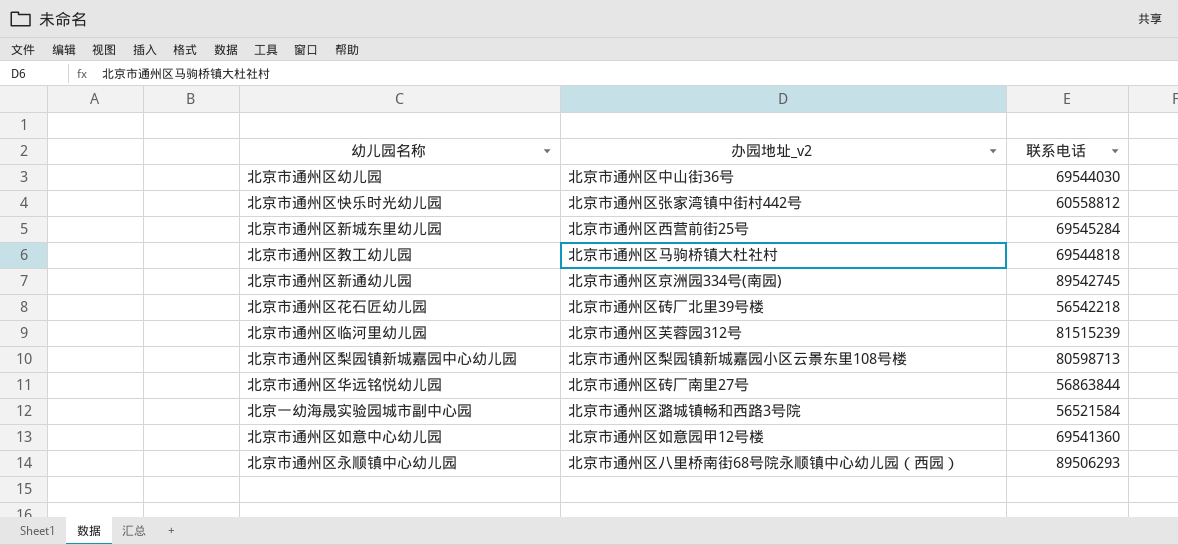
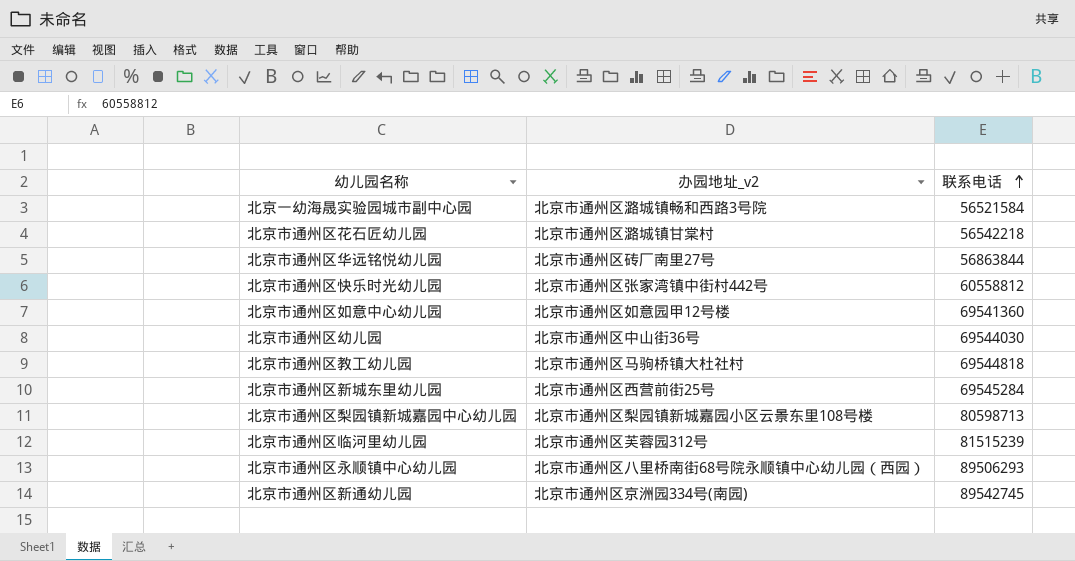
row order: none -> 联系电话 ascending
北京市通州区花石匠幼儿园 | 办园地址_v2: 北京市通州区砖厂北里39号楼 -> 北京市通州区潞城镇甘棠村

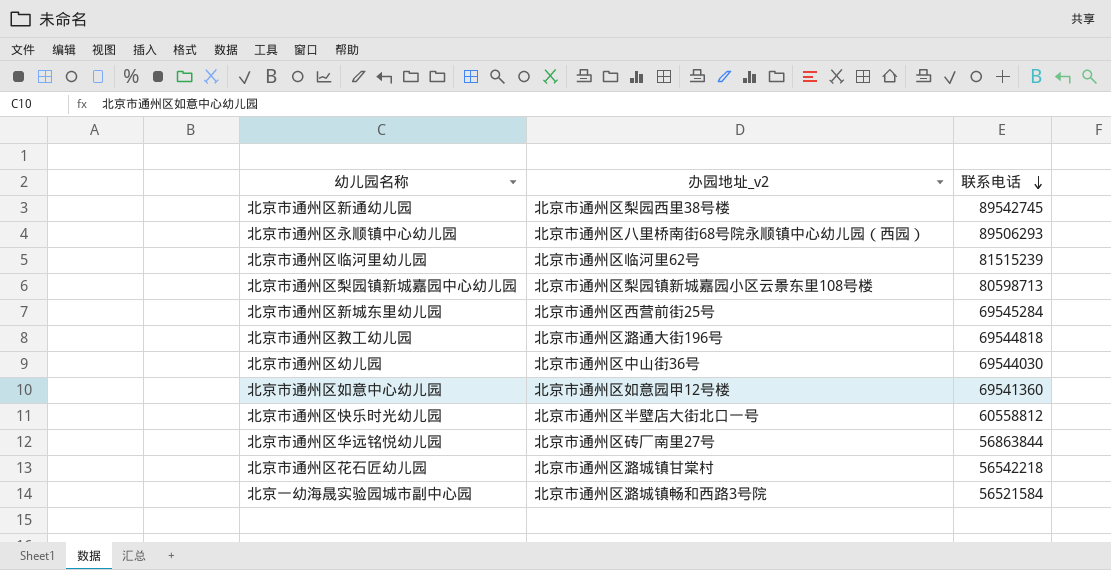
row order: 联系电话 ascending -> 联系电话 descending
北京市通州区新通幼儿园 | 办园地址_v2: 北京市通州区京洲园334号(南园) -> 北京市通州区梨园西里38号楼
北京市通州区临河里幼儿园 | 办园地址_v2: 北京市通州区芙蓉园312号 -> 北京市通州区临河里62号
北京市通州区教工幼儿园 | 办园地址_v2: 北京市通州区马驹桥镇大杜社村 -> 北京市通州区潞通大街196号
北京市通州区快乐时光幼儿园 | 办园地址_v2: 北京市通州区张家湾镇中街村442号 -> 北京市通州区半壁店大街北口一号

